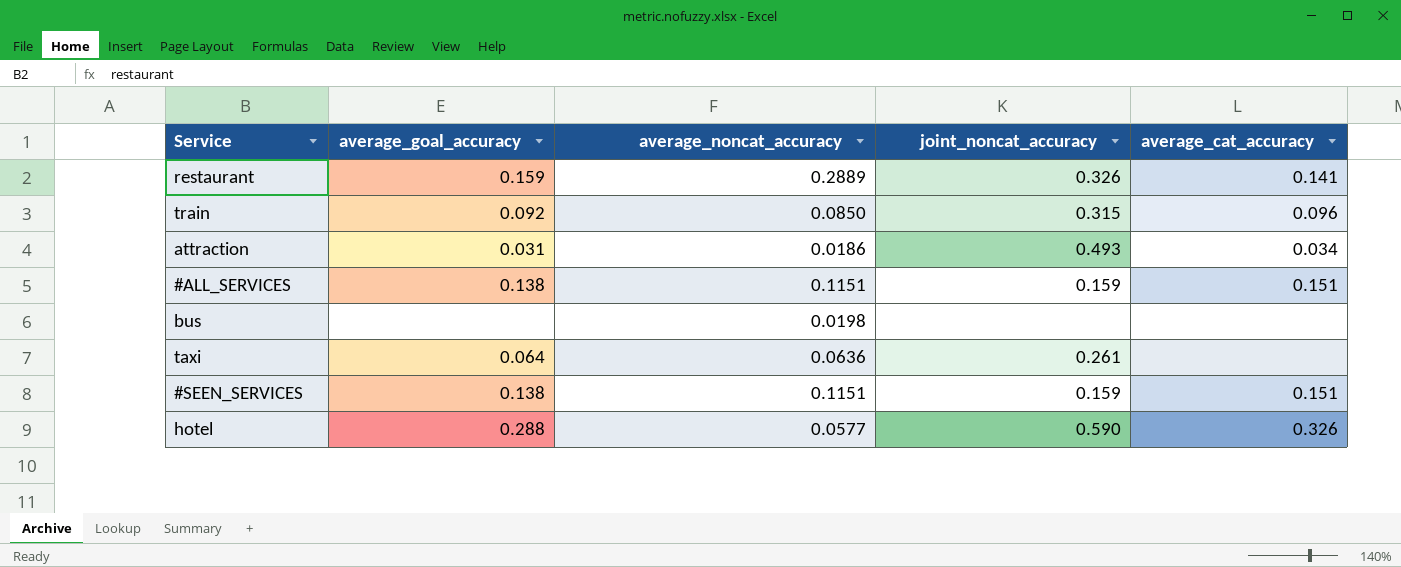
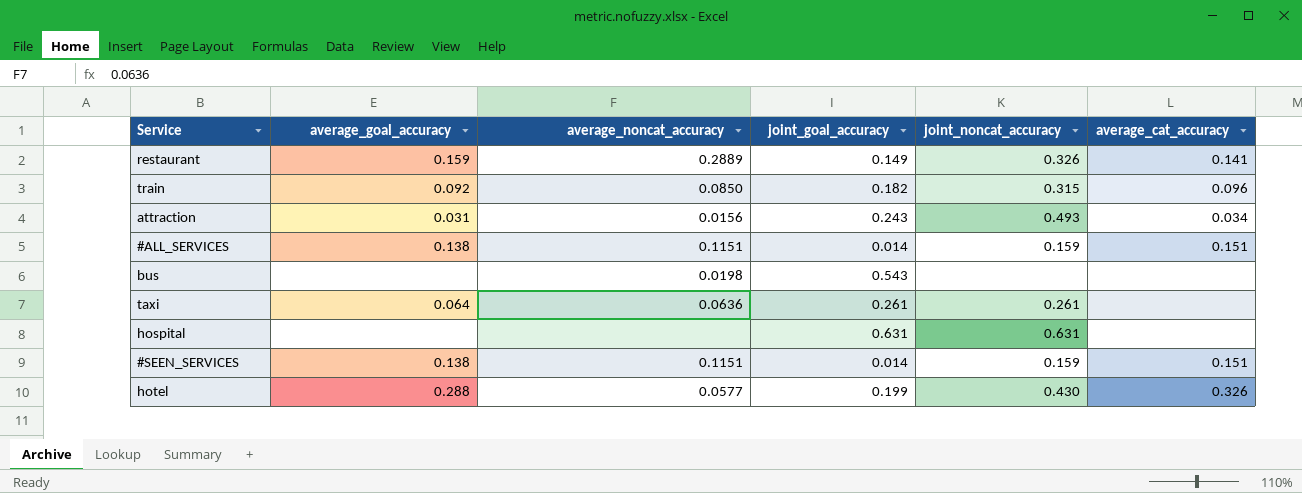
column joint_goal_accuracy | position: none -> 4
attraction | average_noncat_accuracy: 0.0186 -> 0.0156
row hospital: none -> none | none | 0.631 | 0.631 | none
hotel | joint_noncat_accuracy: 0.590 -> 0.430

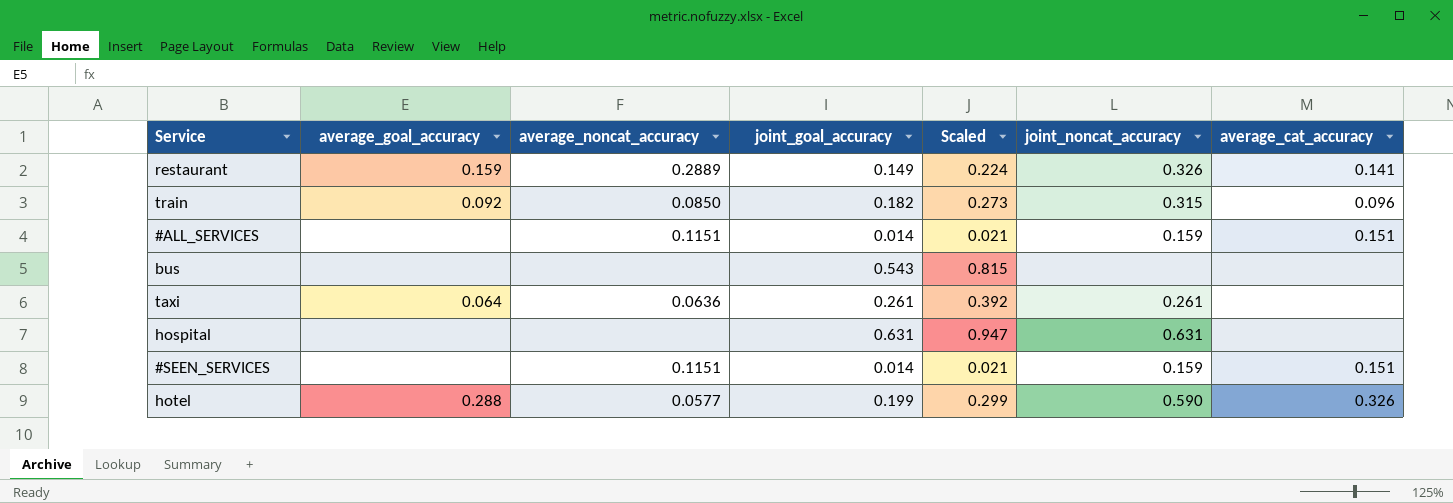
column Scaled | formula: none -> [joint_goal_accuracy] * 1.5
row attraction: 0.031 | 0.0156 | 0.243 | 0.493 | 0.034 -> none
#ALL_SERVICES | average_goal_accuracy: 0.138 -> none
bus | average_noncat_accuracy: 0.0198 -> none
#SEEN_SERVICES | average_goal_accuracy: 0.138 -> none
hotel | joint_noncat_accuracy: 0.430 -> 0.590

